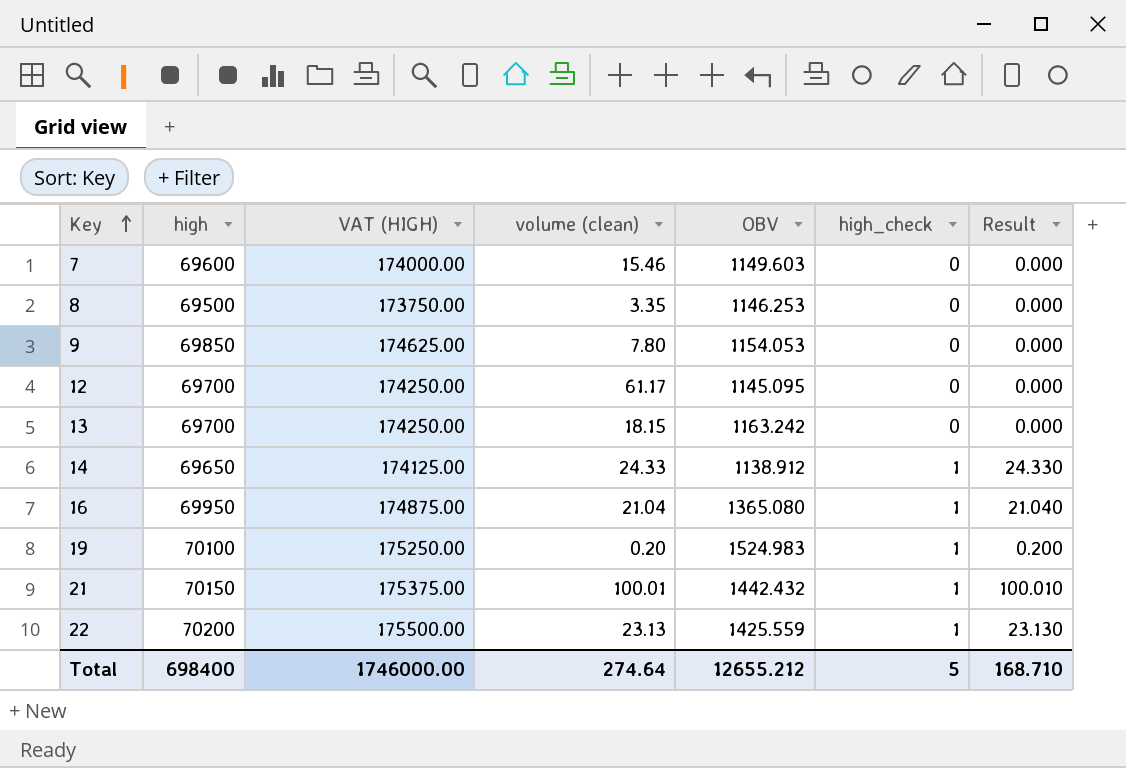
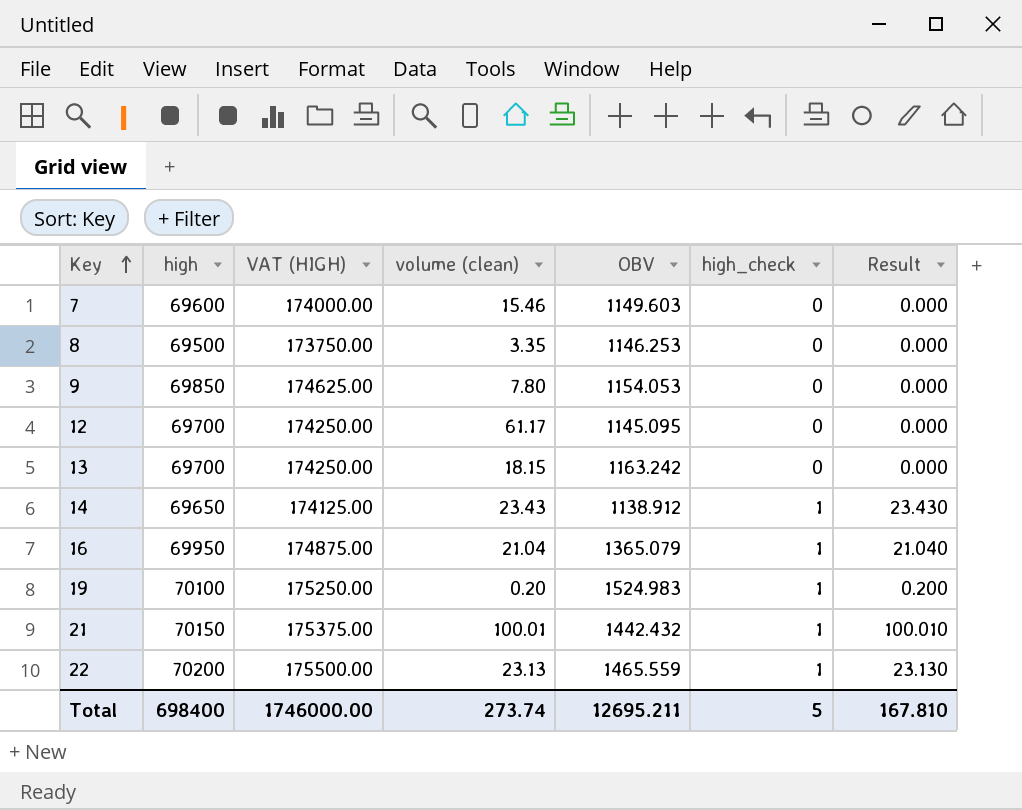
14 | volume (clean): 24.33 -> 23.43
14 | Result: 24.330 -> 23.430
16 | OBV: 1365.080 -> 1365.079
22 | OBV: 1425.559 -> 1465.559
Total | volume (clean): 274.64 -> 273.74
Total | OBV: 12655.212 -> 12695.211
Total | Result: 168.710 -> 167.810

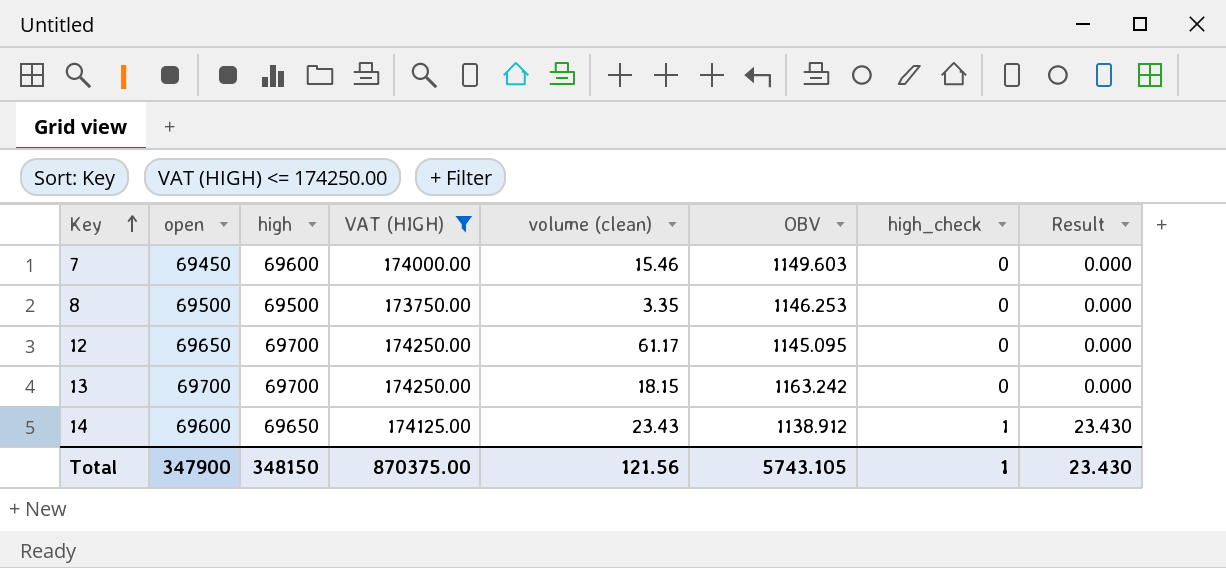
filter: none -> VAT (HIGH) <= 174250.00
column open | position: none -> 2
Total | high: 698400 -> 348150
Total | VAT (HIGH): 1746000.00 -> 870375.00
Total | volume (clean): 273.74 -> 121.56
Total | OBV: 12695.211 -> 5743.105
Total | high_check: 5 -> 1
Total | Result: 167.810 -> 23.430

